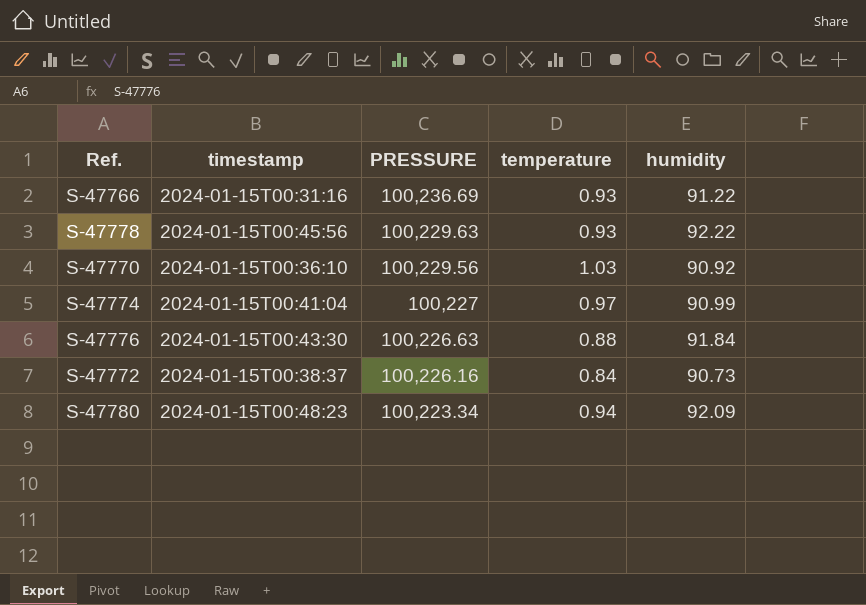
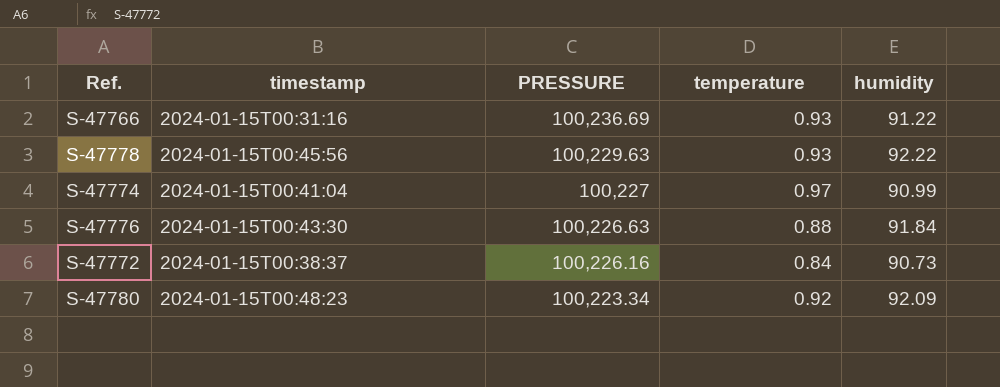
row S-47770: 2024-01-15T00:36:10 | 100,229.56 | 1.03 | 90.92 -> none
S-47780 | temperature: 0.94 -> 0.92

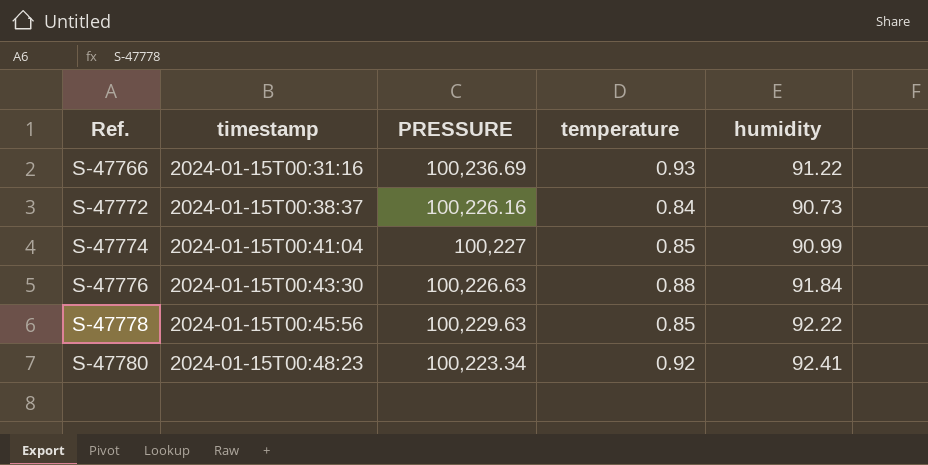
row order: PRESSURE descending -> Ref. ascending
S-47774 | temperature: 0.97 -> 0.85
S-47778 | temperature: 0.93 -> 0.85
S-47780 | humidity: 92.09 -> 92.41

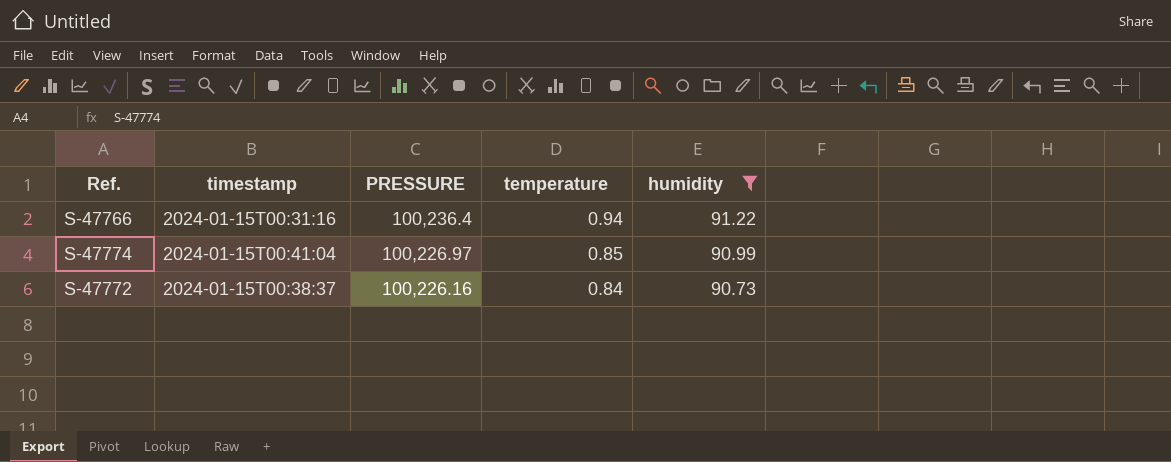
filter: none -> humidity <= 91.22
row order: Ref. ascending -> PRESSURE descending
S-47766 | PRESSURE: 100,236.69 -> 100,236.4
S-47766 | temperature: 0.93 -> 0.94
S-47774 | PRESSURE: 100,227 -> 100,226.97

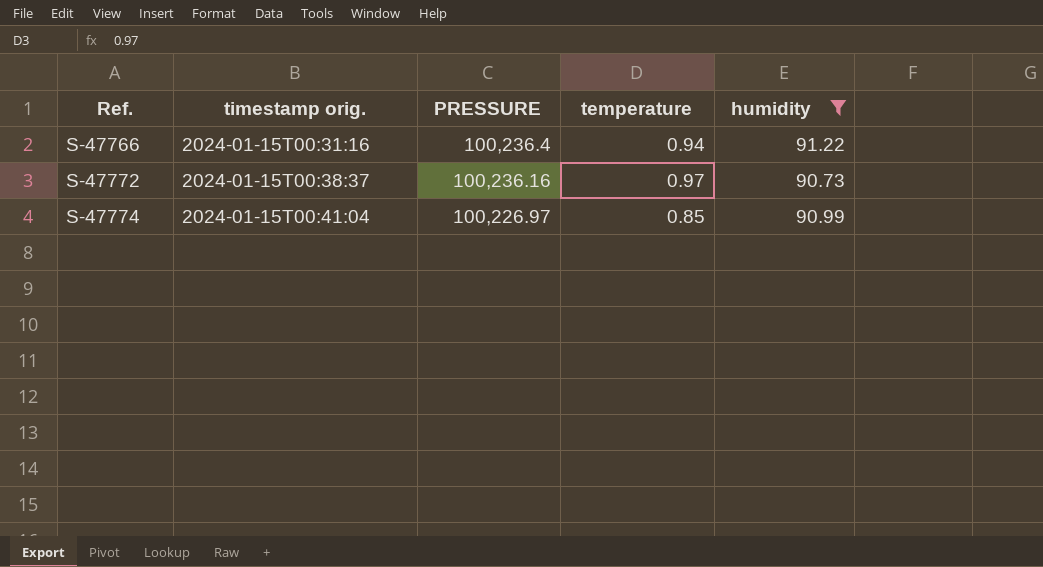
row order: PRESSURE descending -> Ref. ascending
column name: timestamp -> timestamp orig.
S-47772 | PRESSURE: 100,226.16 -> 100,236.16
S-47772 | temperature: 0.84 -> 0.97

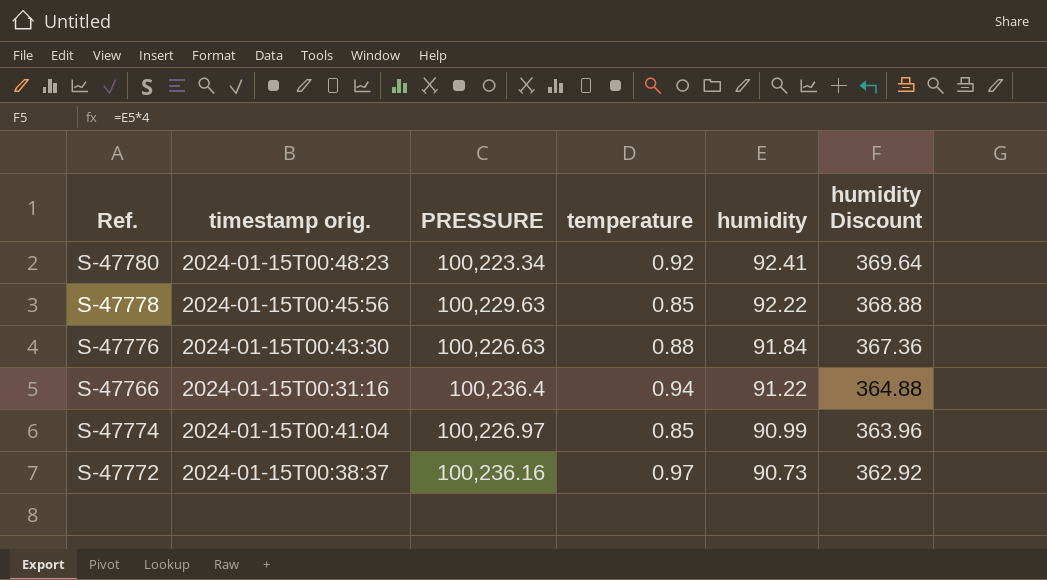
filter: humidity <= 91.22 -> none
row order: Ref. ascending -> humidity descending
column humidity Discount | formula: none -> [humidity] * 4

